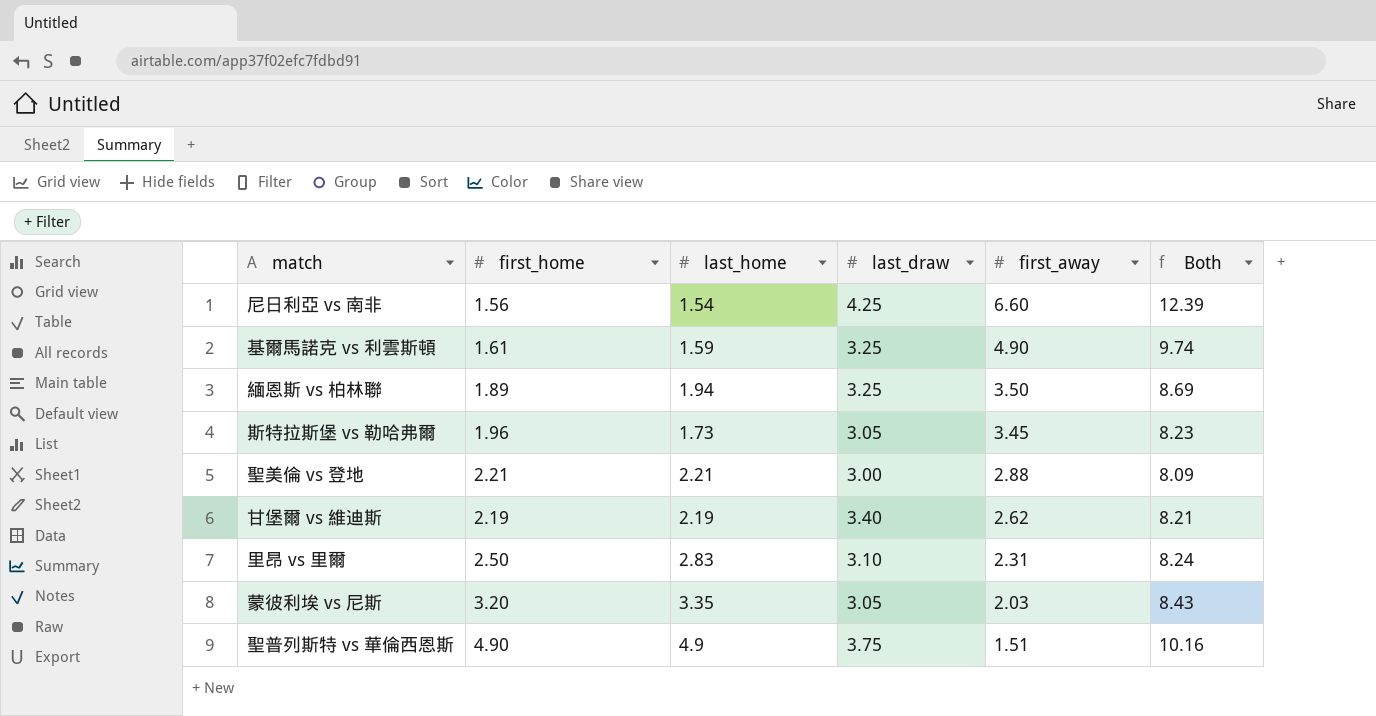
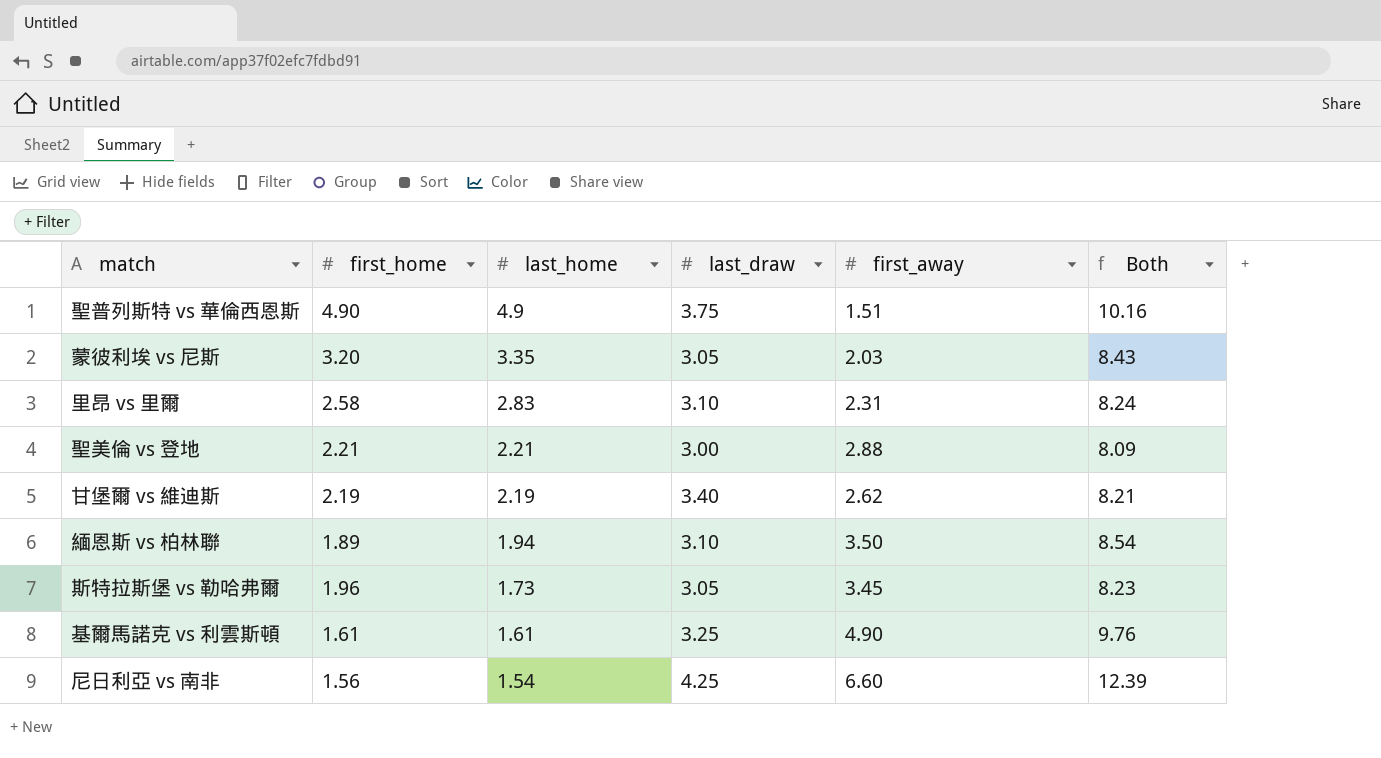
row order: first_away descending -> last_home descending
里昂 vs 里爾 | first_home: 2.50 -> 2.58
緬恩斯 vs 柏林聯 | last_draw: 3.25 -> 3.10
緬恩斯 vs 柏林聯 | Both: 8.69 -> 8.54
基爾馬諾克 vs 利雲斯頓 | last_home: 1.59 -> 1.61
基爾馬諾克 vs 利雲斯頓 | Both: 9.74 -> 9.76

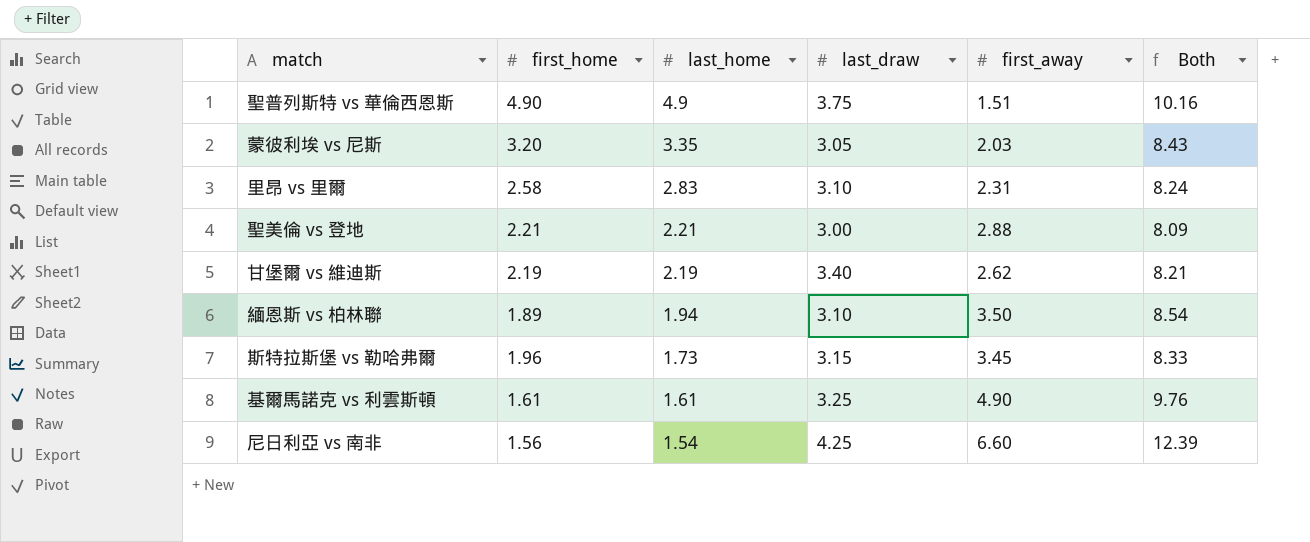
斯特拉斯堡 vs 勒哈弗爾 | last_draw: 3.05 -> 3.15
斯特拉斯堡 vs 勒哈弗爾 | Both: 8.23 -> 8.33

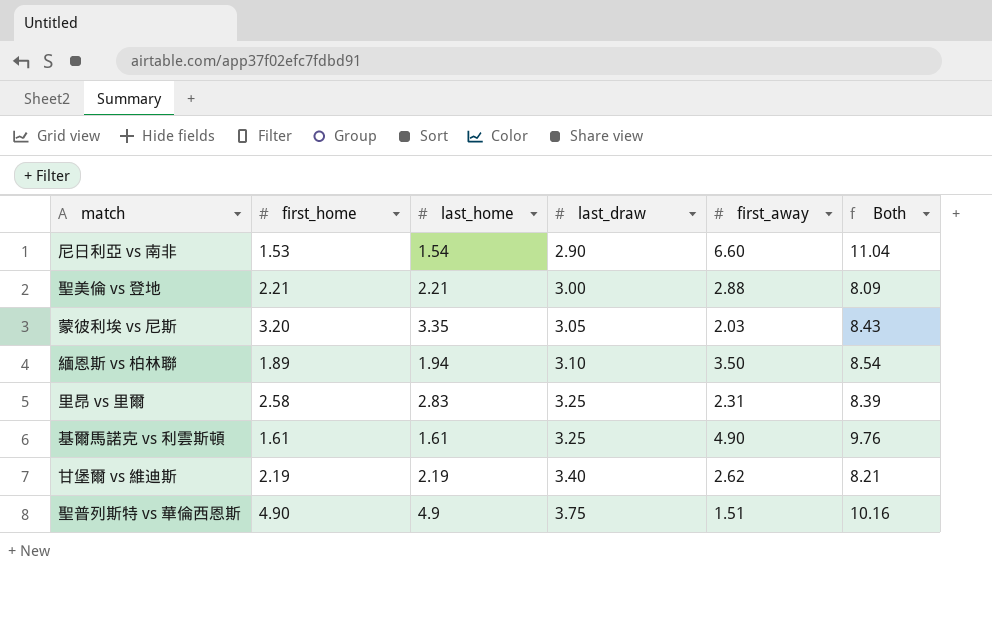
row order: last_home descending -> last_draw ascending
row 斯特拉斯堡 vs 勒哈弗爾: 1.96 | 1.73 | 3.15 | 3.45 | 8.33 -> none
尼日利亞 vs 南非 | first_home: 1.56 -> 1.53
尼日利亞 vs 南非 | last_draw: 4.25 -> 2.90
尼日利亞 vs 南非 | Both: 12.39 -> 11.04
里昂 vs 里爾 | last_draw: 3.10 -> 3.25
里昂 vs 里爾 | Both: 8.24 -> 8.39

